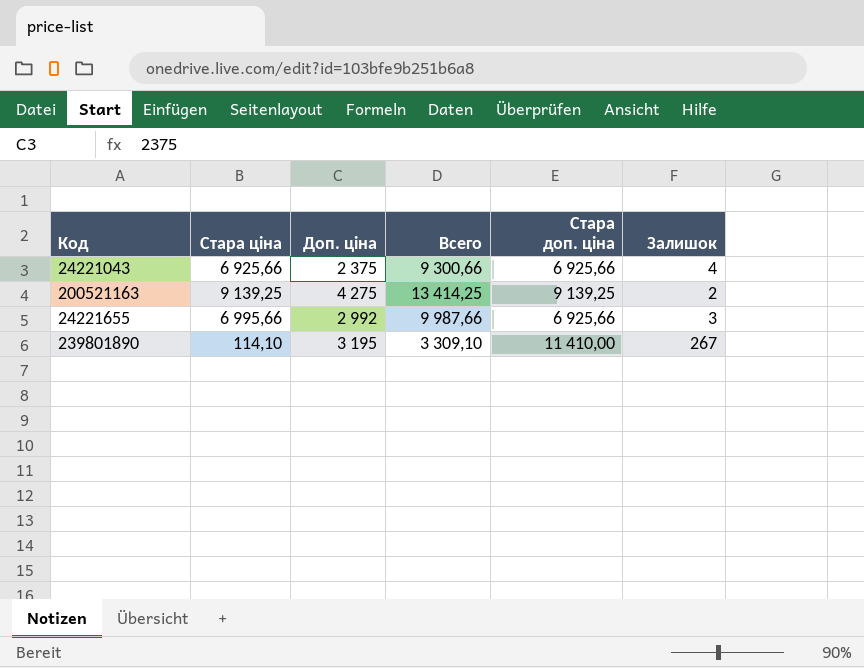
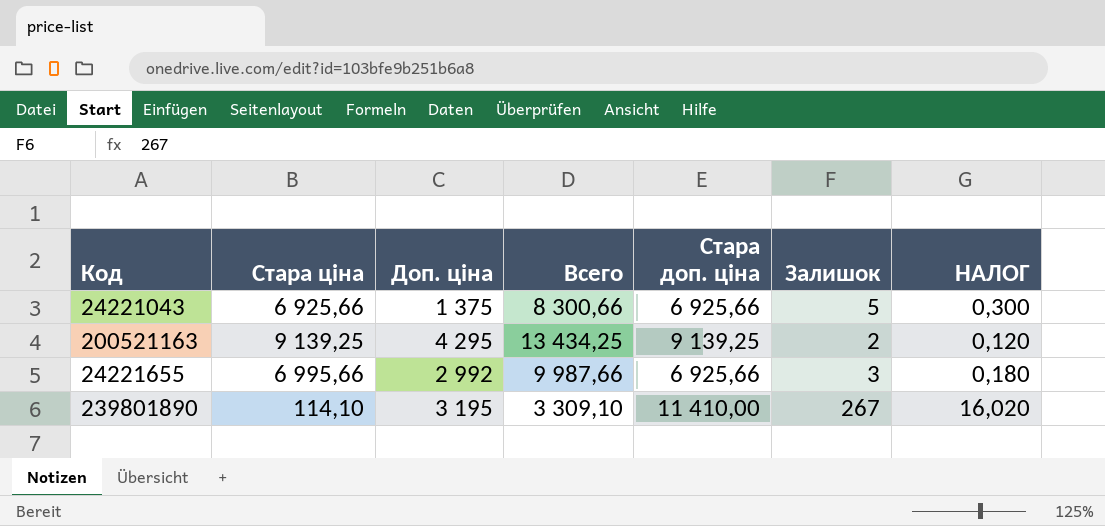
column НАЛОГ | formula: none -> [Залишок] * 0,06
24221043 | Доп. ціна: 2 375 -> 1 375
24221043 | Всего: 9 300,66 -> 8 300,66
24221043 | Залишок: 4 -> 5
200521163 | Доп. ціна: 4 275 -> 4 295
200521163 | Всего: 13 414,25 -> 13 434,25

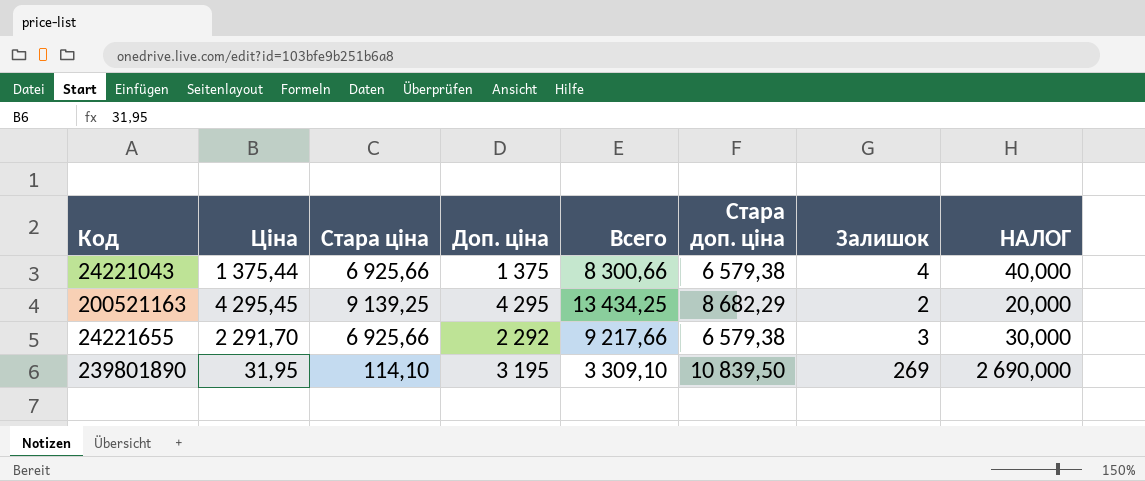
column Ціна | position: none -> 2
column НАЛОГ | formula: [Залишок] * 0,06 -> [Залишок] * 10
24221043 | Стара доп. ціна: 6 925,66 -> 6 579,38
24221043 | Залишок: 5 -> 4
200521163 | Стара доп. ціна: 9 139,25 -> 8 682,29
24221655 | Стара ціна: 6 995,66 -> 6 925,66
24221655 | Доп. ціна: 2 992 -> 2 292
24221655 | Всего: 9 987,66 -> 9 217,66
24221655 | Стара доп. ціна: 6 925,66 -> 6 579,38
239801890 | Стара доп. ціна: 11 410,00 -> 10 839,50
239801890 | Залишок: 267 -> 269

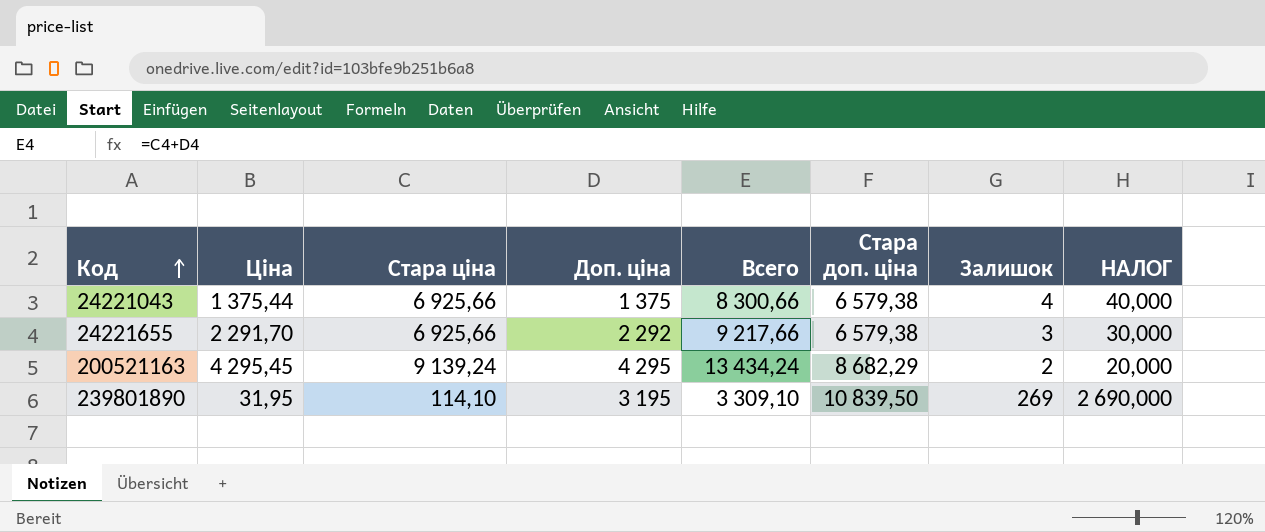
row order: none -> Код ascending
200521163 | Стара ціна: 9 139,25 -> 9 139,24
200521163 | Всего: 13 434,25 -> 13 434,24

